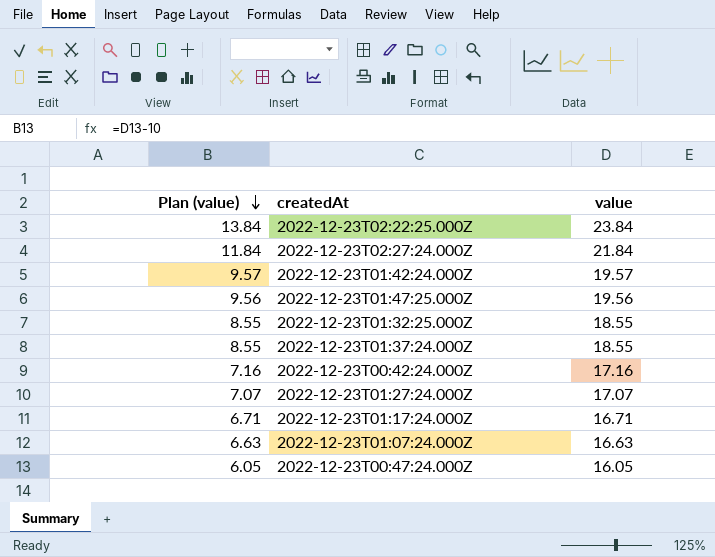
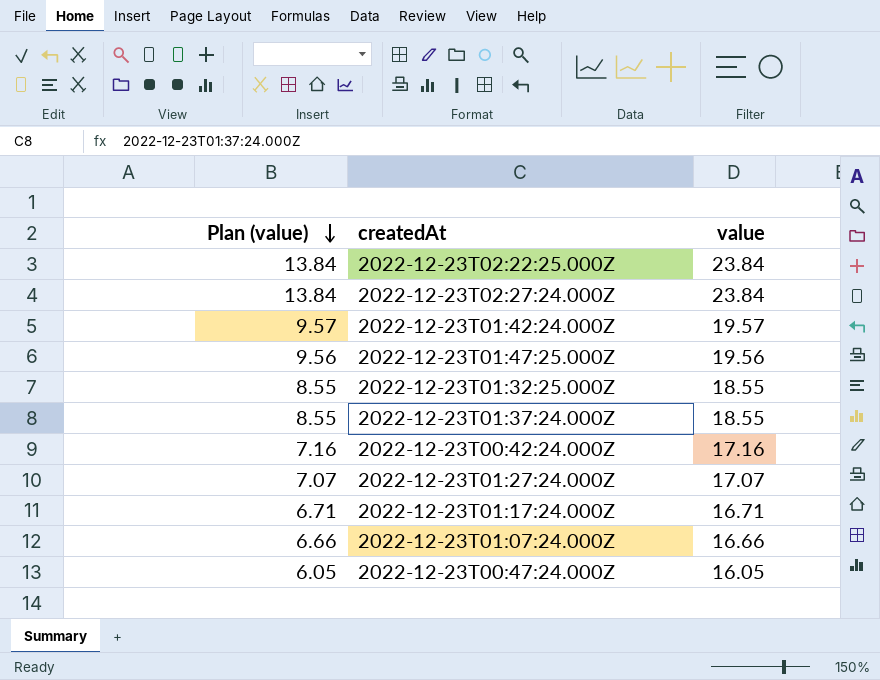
2022-12-23T02:27:24.000Z | Plan (value): 11.84 -> 13.84
2022-12-23T02:27:24.000Z | value: 21.84 -> 23.84
2022-12-23T01:07:24.000Z | Plan (value): 6.63 -> 6.66
2022-12-23T01:07:24.000Z | value: 16.63 -> 16.66

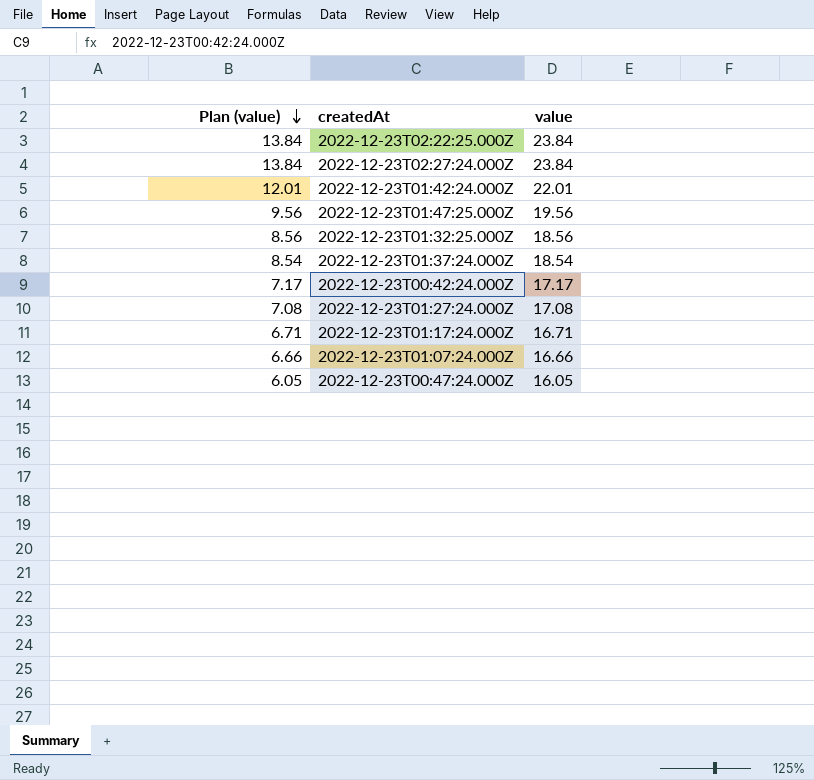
2022-12-23T01:42:24.000Z | Plan (value): 9.57 -> 12.01
2022-12-23T01:42:24.000Z | value: 19.57 -> 22.01
2022-12-23T01:32:25.000Z | Plan (value): 8.55 -> 8.56
2022-12-23T01:32:25.000Z | value: 18.55 -> 18.56
2022-12-23T01:37:24.000Z | Plan (value): 8.55 -> 8.54
2022-12-23T01:37:24.000Z | value: 18.55 -> 18.54
2022-12-23T00:42:24.000Z | Plan (value): 7.16 -> 7.17
2022-12-23T00:42:24.000Z | value: 17.16 -> 17.17
2022-12-23T01:27:24.000Z | Plan (value): 7.07 -> 7.08
2022-12-23T01:27:24.000Z | value: 17.07 -> 17.08

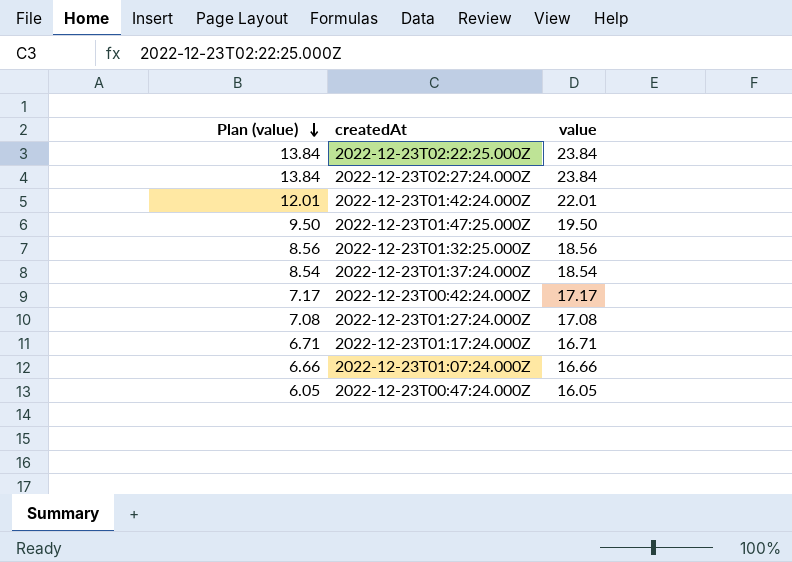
2022-12-23T01:47:25.000Z | Plan (value): 9.56 -> 9.50
2022-12-23T01:47:25.000Z | value: 19.56 -> 19.50

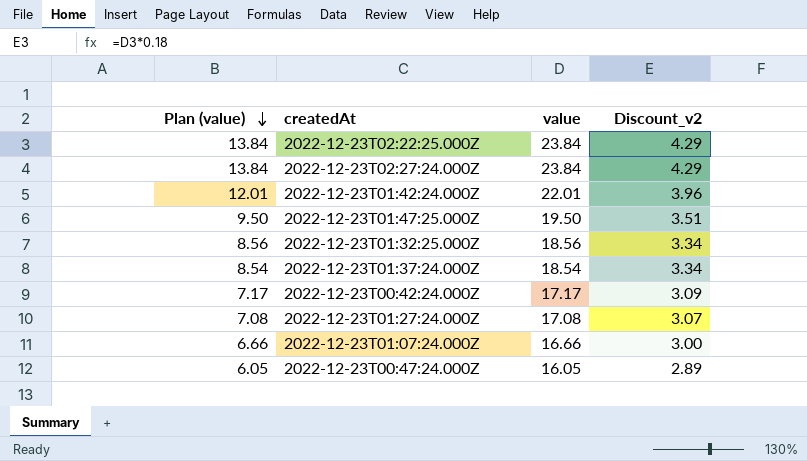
column Discount_v2 | formula: none -> [value] * 0.18
row 2022-12-23T01:17:24.000Z: 6.71 | 16.71 -> none

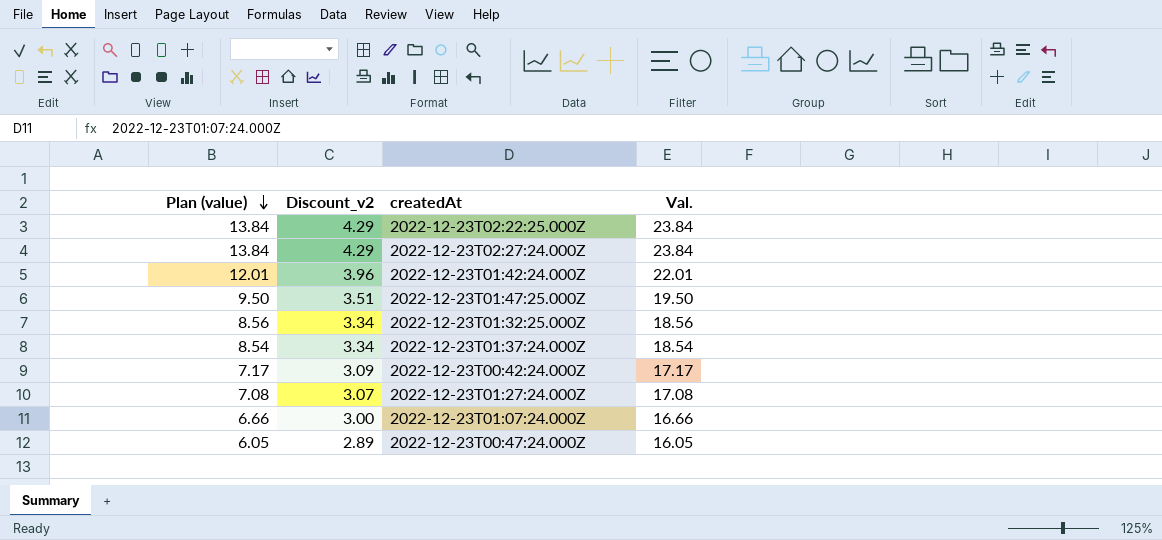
column Discount_v2 | position: 4 -> 2
column name: value -> Val.

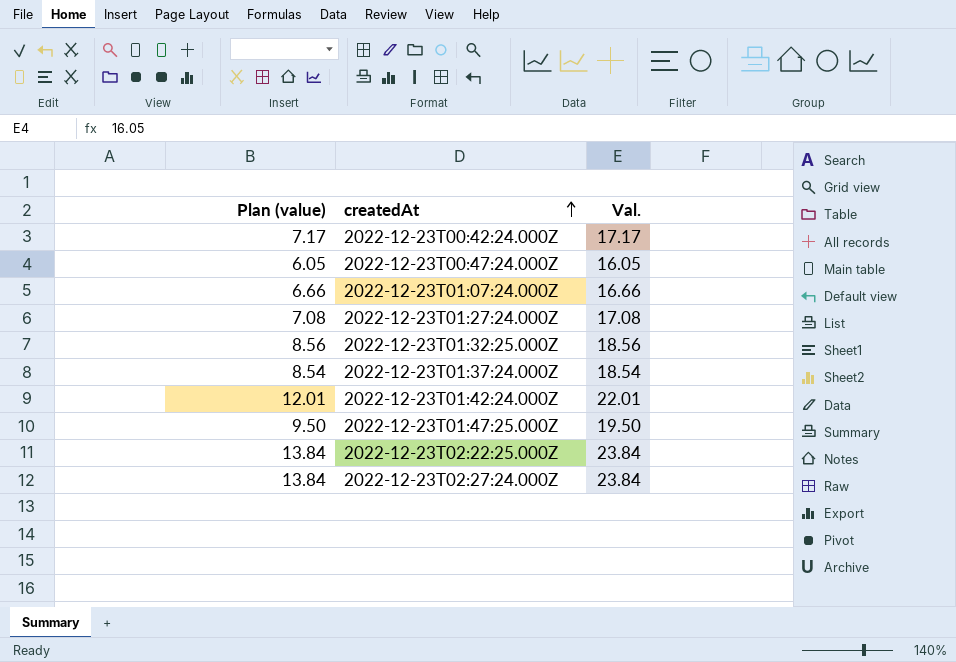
row order: Plan (value) descending -> createdAt ascending
column Discount_v2 | formula: [Val.] * 0.18 -> none

